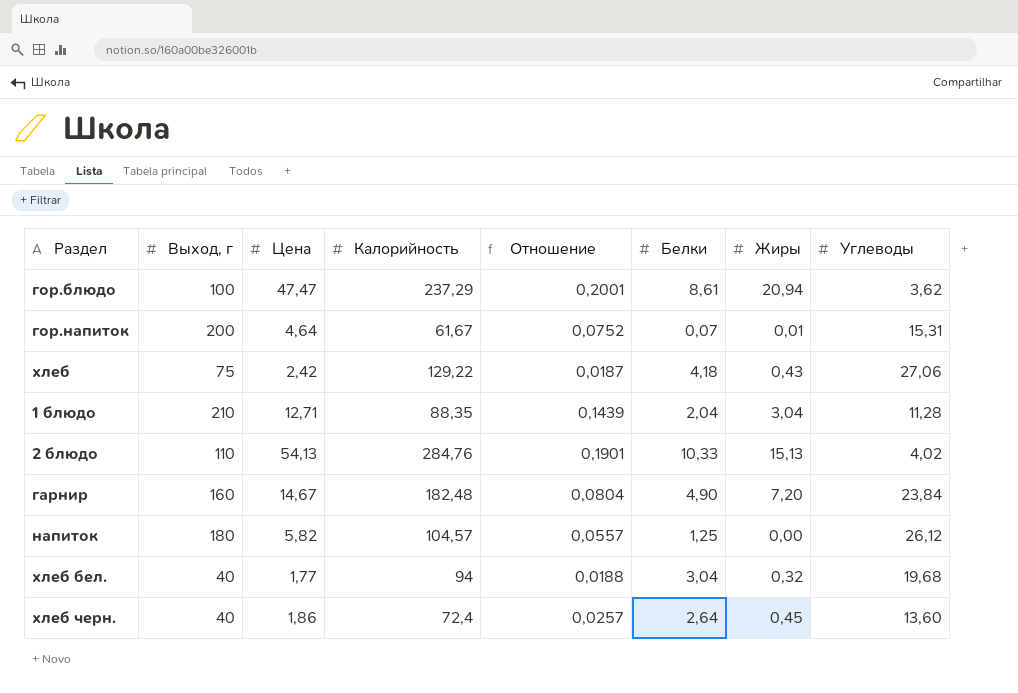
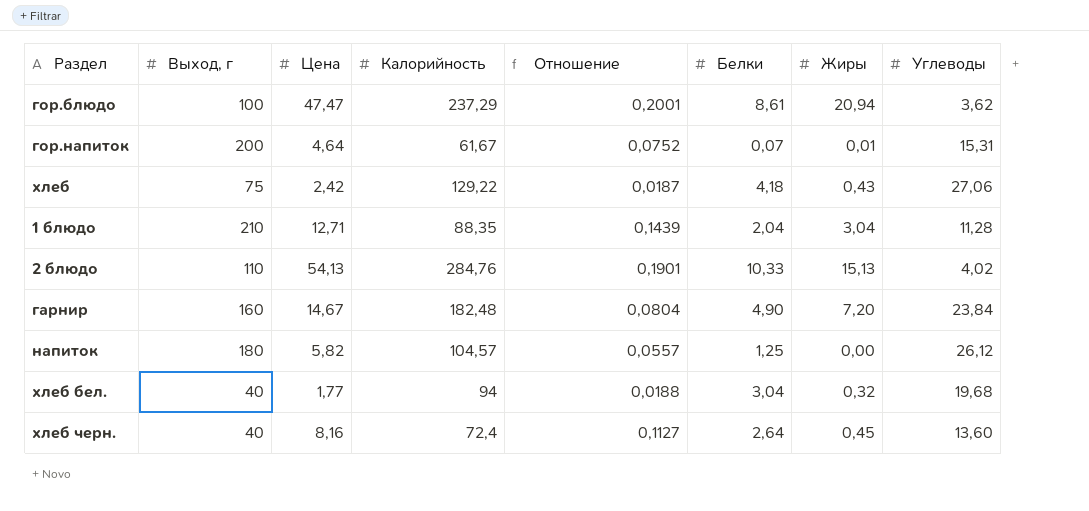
хлеб черн. | Цена: 1,86 -> 8,16
хлеб черн. | Отношение: 0,0257 -> 0,1127

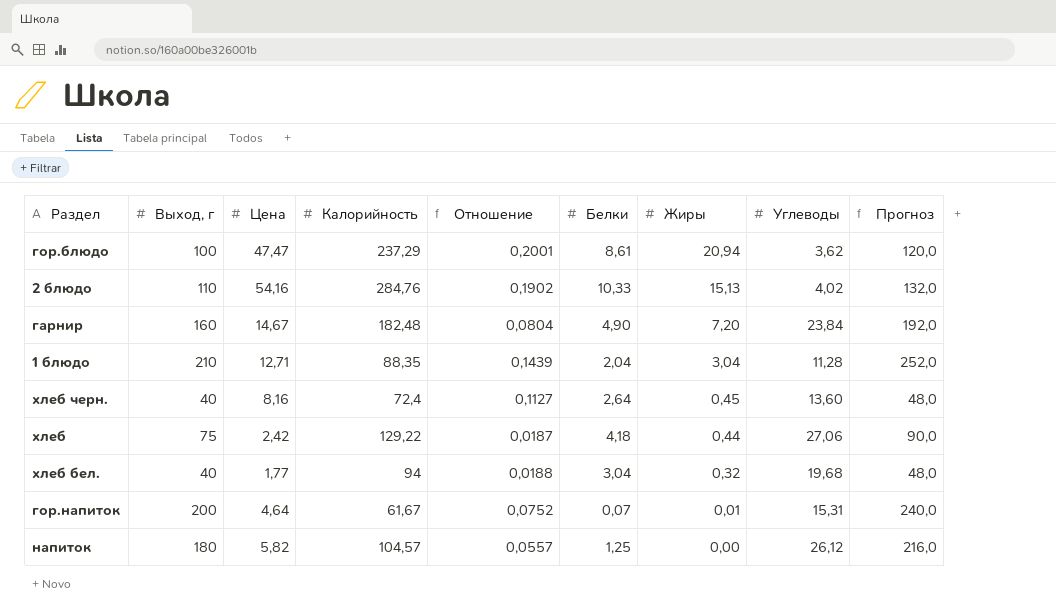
row order: none -> Жиры descending
column Прогноз | formula: none -> [Выход, г] * 1,2
2 блюдо | Цена: 54,13 -> 54,16
2 блюдо | Отношение: 0,1901 -> 0,1902
хлеб | Жиры: 0,43 -> 0,44

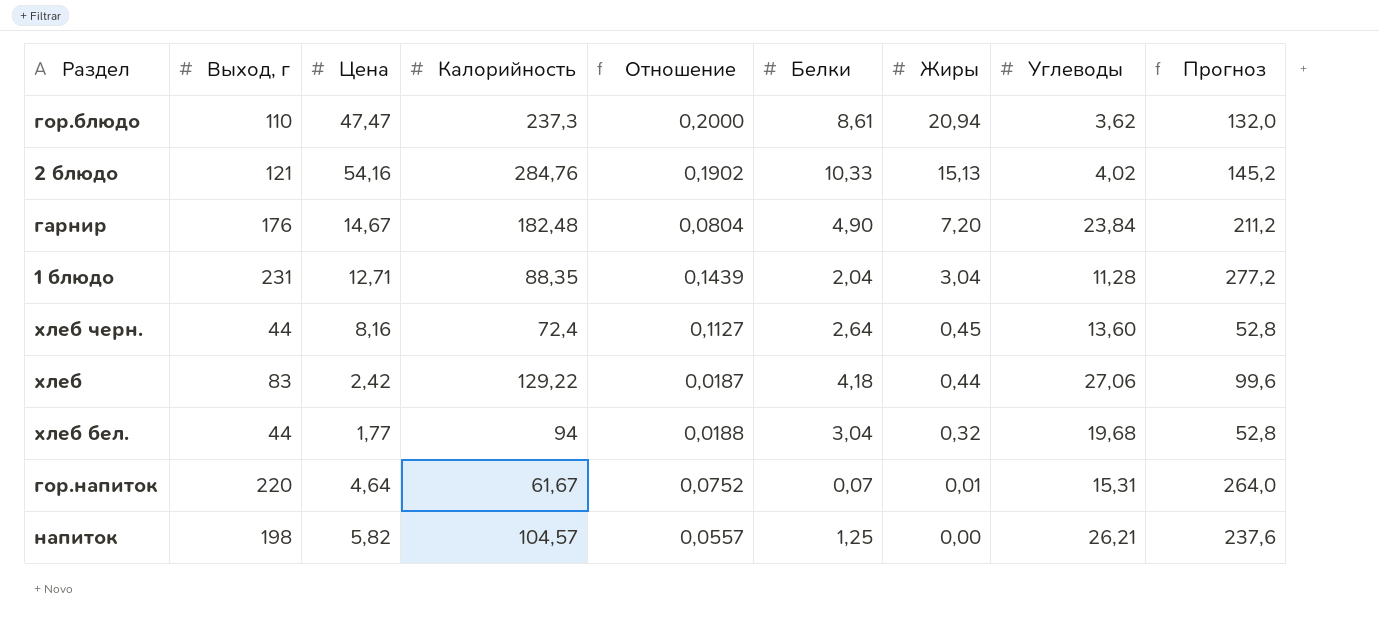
гор.блюдо | Выход, г: 100 -> 110
гор.блюдо | Калорийность: 237,29 -> 237,3
гор.блюдо | Отношение: 0,2001 -> 0,2000
гор.блюдо | Прогноз: 120,0 -> 132,0
2 блюдо | Выход, г: 110 -> 121
2 блюдо | Прогноз: 132,0 -> 145,2
гарнир | Выход, г: 160 -> 176
гарнир | Прогноз: 192,0 -> 211,2
1 блюдо | Выход, г: 210 -> 231
1 блюдо | Прогноз: 252,0 -> 277,2
хлеб черн. | Выход, г: 40 -> 44
хлеб черн. | Прогноз: 48,0 -> 52,8
хлеб | Выход, г: 75 -> 83
хлеб | Прогноз: 90,0 -> 99,6
хлеб бел. | Выход, г: 40 -> 44
хлеб бел. | Прогноз: 48,0 -> 52,8
гор.напиток | Выход, г: 200 -> 220
гор.напиток | Прогноз: 240,0 -> 264,0
напиток | Выход, г: 180 -> 198
напиток | Углеводы: 26,12 -> 26,21
напиток | Прогноз: 216,0 -> 237,6

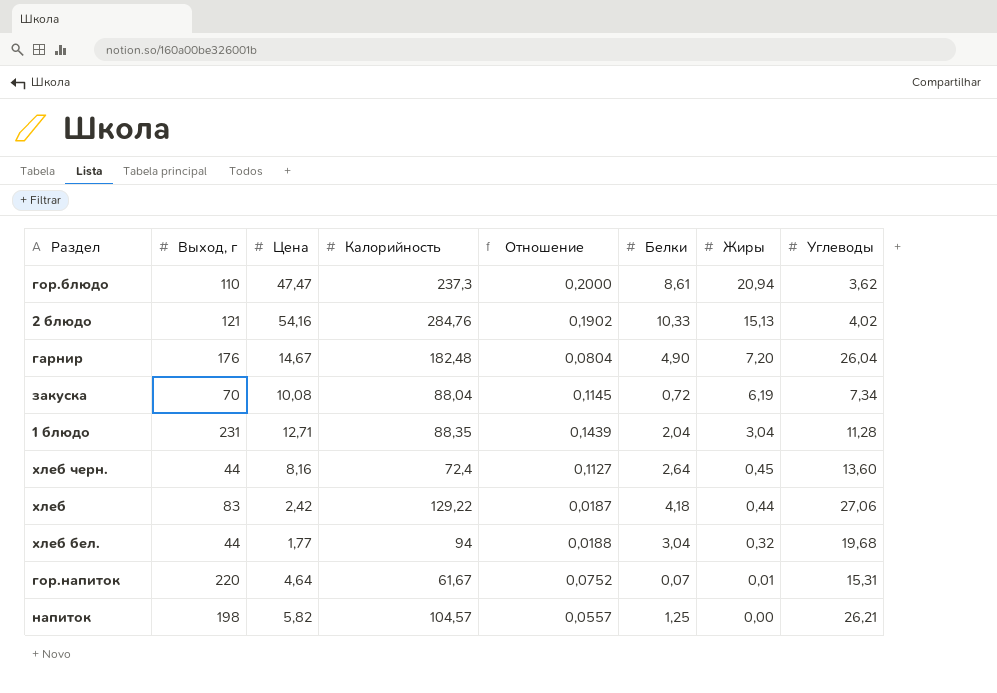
column Прогноз | formula: [Выход, г] * 1,2 -> none
гарнир | Углеводы: 23,84 -> 26,04
row закуска: none -> 70 | 10,08 | 88,04 | 0,1145 | 0,72 | 6,19 | 7,34

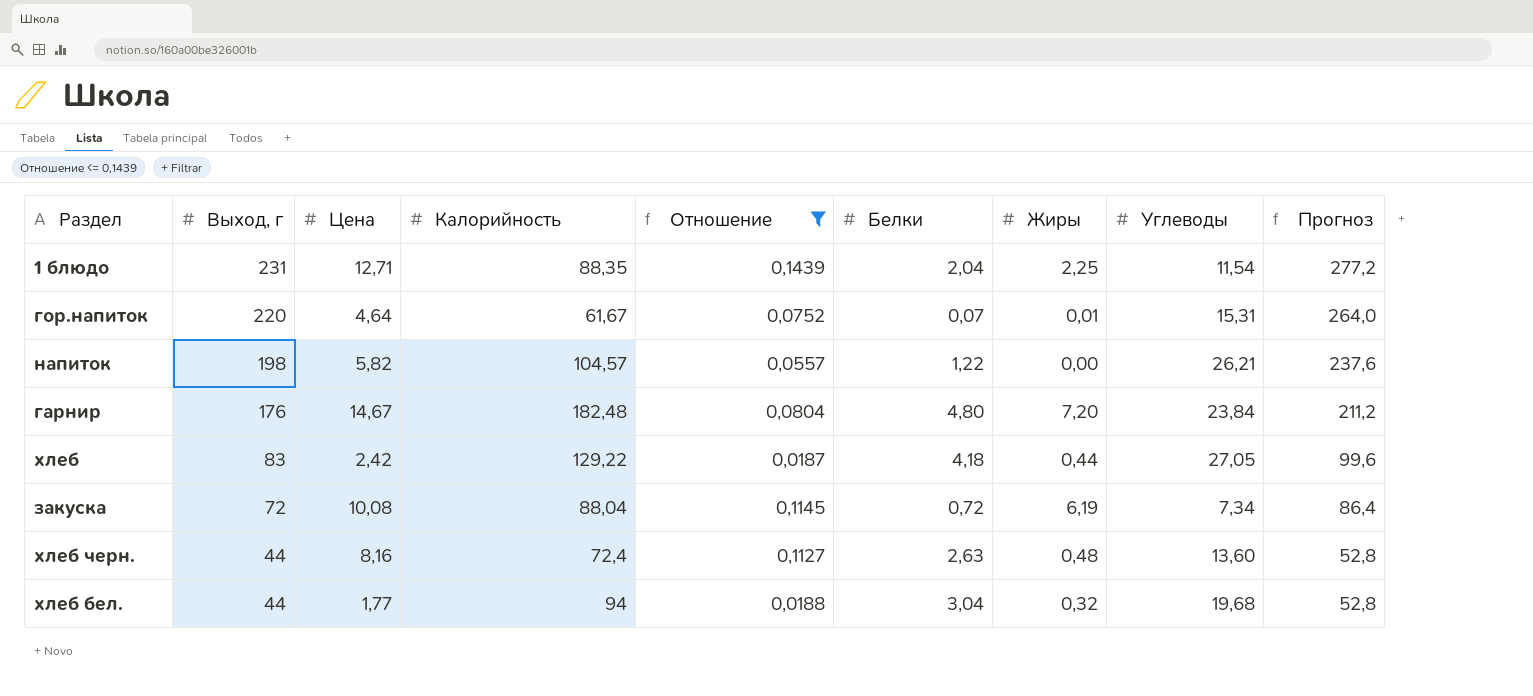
filter: none -> Отношение <= 0,1439
row order: Жиры descending -> Выход, г descending
column Прогноз | formula: none -> [Выход, г] * 1,2
1 блюдо | Жиры: 3,04 -> 2,25
1 блюдо | Углеводы: 11,28 -> 11,54
напиток | Белки: 1,25 -> 1,22
гарнир | Белки: 4,90 -> 4,80
гарнир | Углеводы: 26,04 -> 23,84
хлеб | Углеводы: 27,06 -> 27,05
закуска | Выход, г: 70 -> 72
хлеб черн. | Белки: 2,64 -> 2,63
хлеб черн. | Жиры: 0,45 -> 0,48

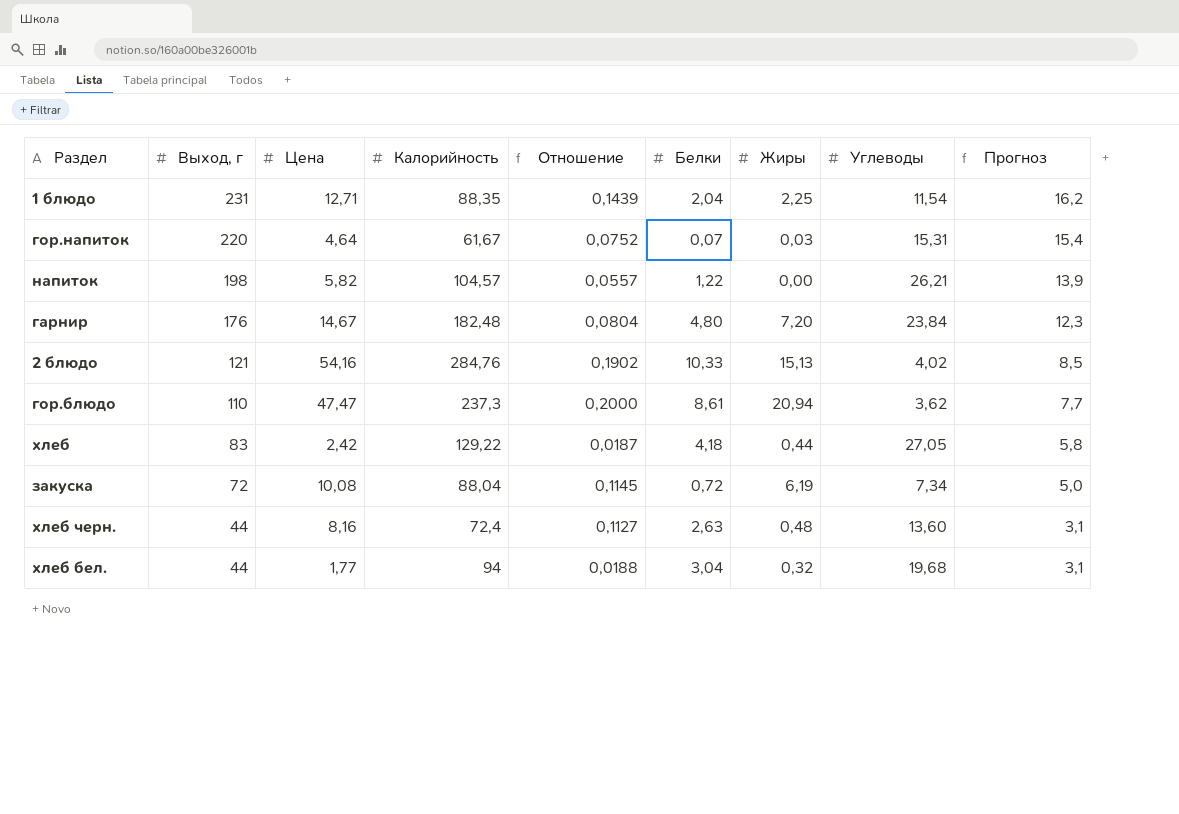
filter: Отношение <= 0,1439 -> none
column Прогноз | formula: [Выход, г] * 1,2 -> [Выход, г] * 0,07
гор.напиток | Жиры: 0,01 -> 0,03

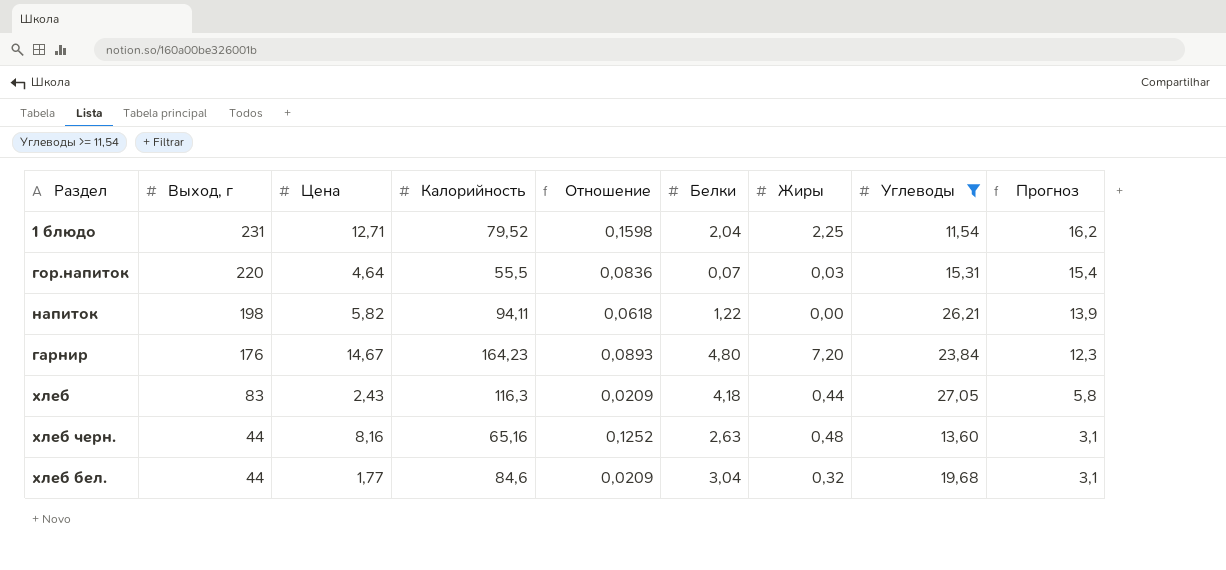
filter: none -> Углеводы >= 11,54
1 блюдо | Калорийность: 88,35 -> 79,52
1 блюдо | Отношение: 0,1439 -> 0,1598
гор.напиток | Калорийность: 61,67 -> 55,5
гор.напиток | Отношение: 0,0752 -> 0,0836
напиток | Калорийность: 104,57 -> 94,11
напиток | Отношение: 0,0557 -> 0,0618
гарнир | Калорийность: 182,48 -> 164,23
гарнир | Отношение: 0,0804 -> 0,0893
хлеб | Цена: 2,42 -> 2,43
хлеб | Калорийность: 129,22 -> 116,3
хлеб | Отношение: 0,0187 -> 0,0209
хлеб черн. | Калорийность: 72,4 -> 65,16
хлеб черн. | Отношение: 0,1127 -> 0,1252
хлеб бел. | Калорийность: 94 -> 84,6
хлеб бел. | Отношение: 0,0188 -> 0,0209

